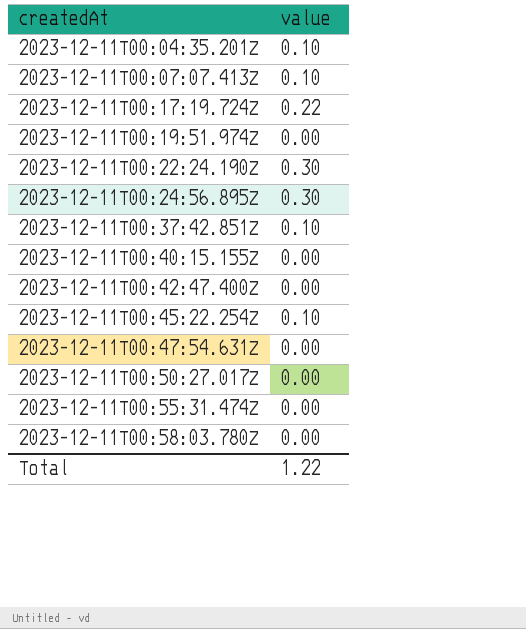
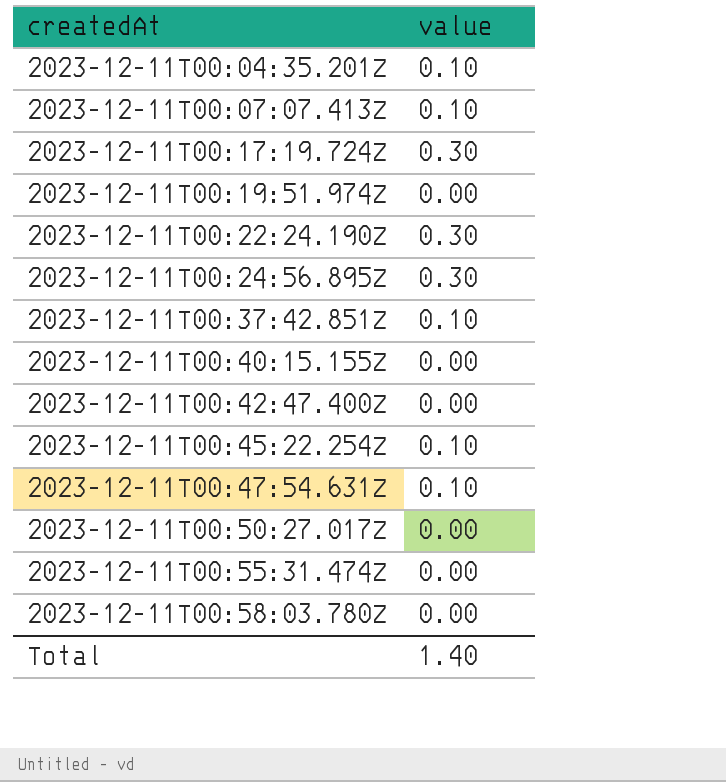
2023-12-11T00:17:19.724Z | value: 0.22 -> 0.30
2023-12-11T00:47:54.631Z | value: 0.00 -> 0.10
Total | value: 1.22 -> 1.40

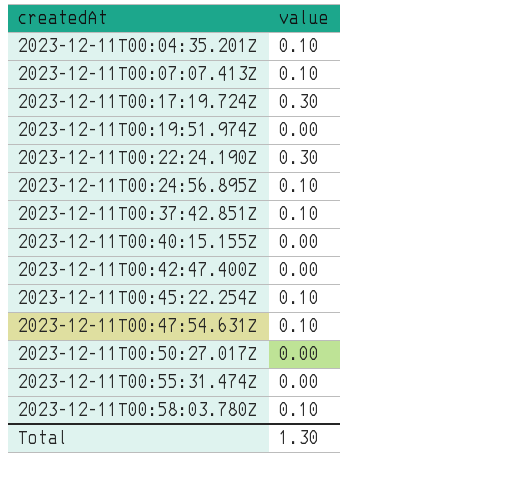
2023-12-11T00:24:56.895Z | value: 0.30 -> 0.10
2023-12-11T00:58:03.780Z | value: 0.00 -> 0.10
Total | value: 1.40 -> 1.30

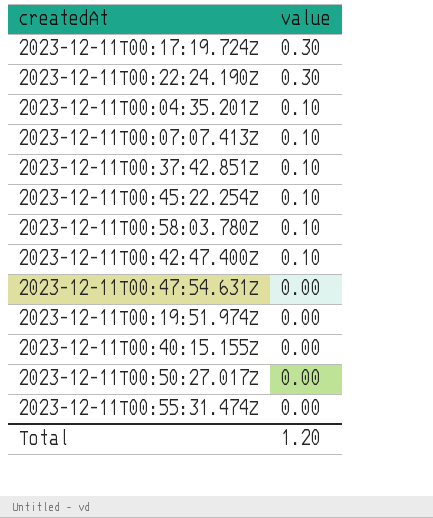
row order: createdAt ascending -> value descending
row 2023-12-11T00:24:56.895Z: 0.10 -> none
2023-12-11T00:42:47.400Z | value: 0.00 -> 0.10
2023-12-11T00:47:54.631Z | value: 0.10 -> 0.00
Total | value: 1.30 -> 1.20

